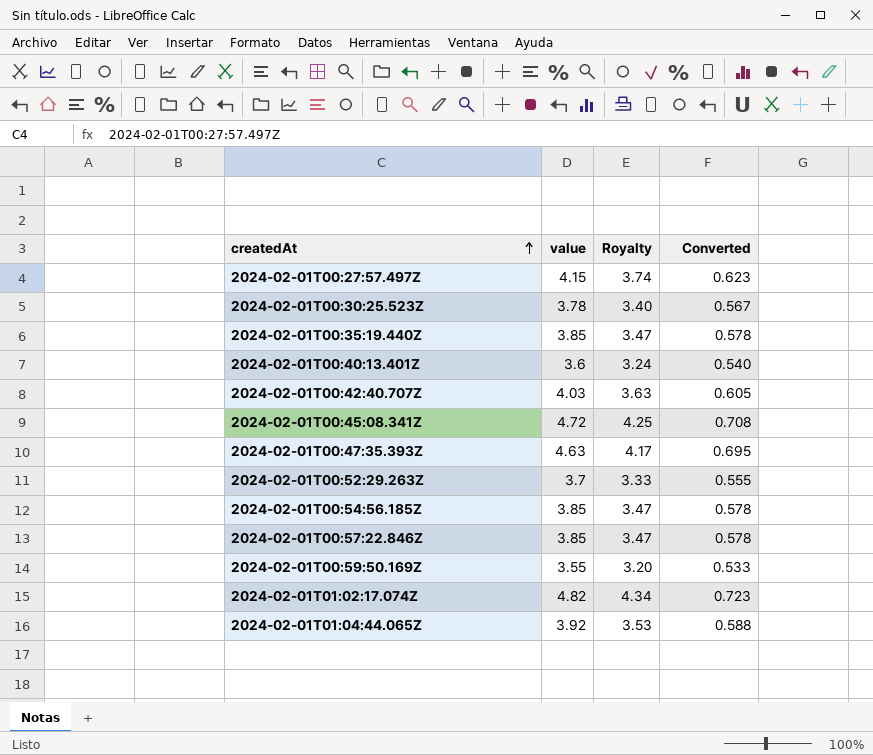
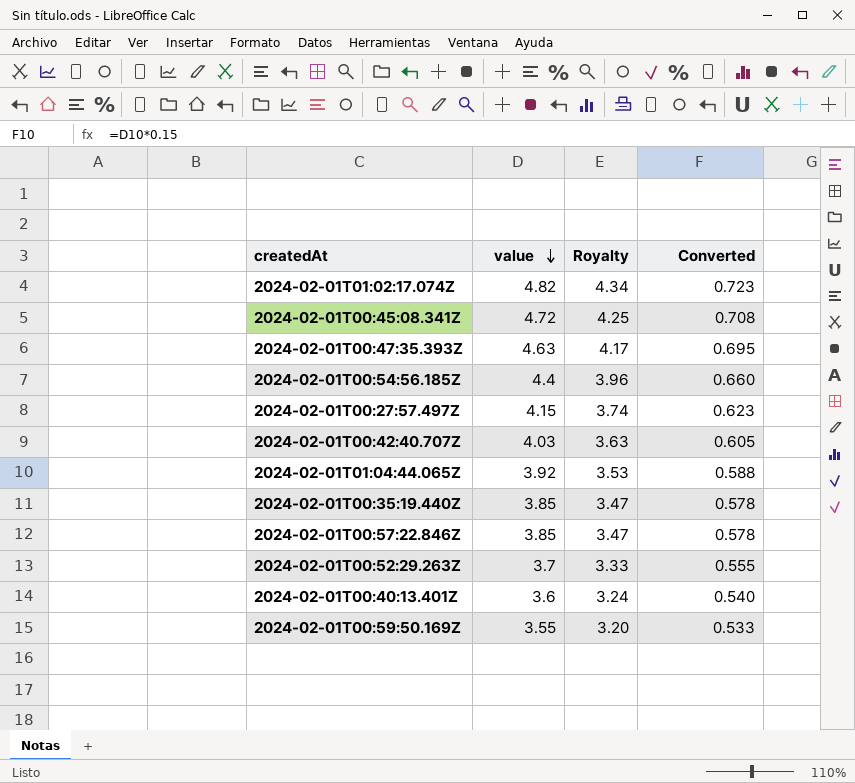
row order: createdAt ascending -> value descending
row 2024-02-01T00:30:25.523Z: 3.78 | 3.40 | 0.567 -> none
2024-02-01T00:54:56.185Z | value: 3.85 -> 4.4
2024-02-01T00:54:56.185Z | Royalty: 3.47 -> 3.96
2024-02-01T00:54:56.185Z | Converted: 0.578 -> 0.660

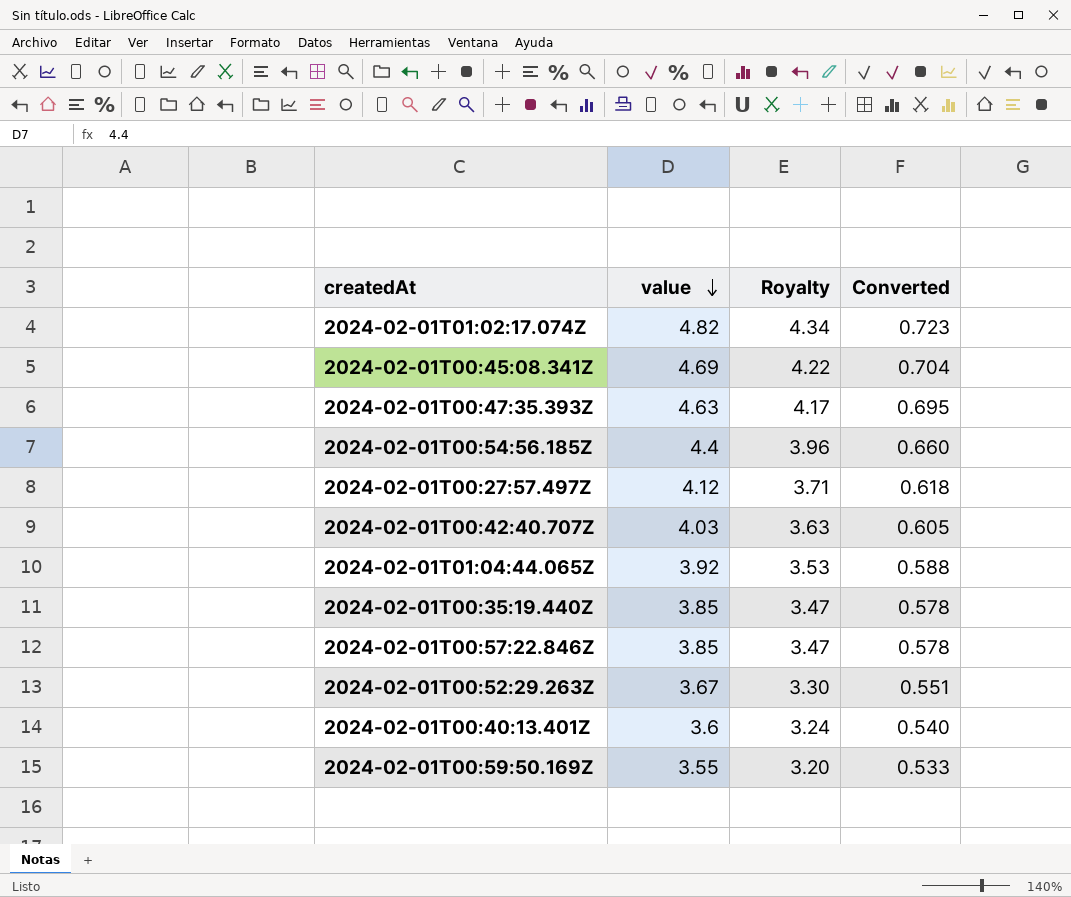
2024-02-01T00:45:08.341Z | value: 4.72 -> 4.69
2024-02-01T00:45:08.341Z | Royalty: 4.25 -> 4.22
2024-02-01T00:45:08.341Z | Converted: 0.708 -> 0.704
2024-02-01T00:27:57.497Z | value: 4.15 -> 4.12
2024-02-01T00:27:57.497Z | Royalty: 3.74 -> 3.71
2024-02-01T00:27:57.497Z | Converted: 0.623 -> 0.618
2024-02-01T00:52:29.263Z | value: 3.7 -> 3.67
2024-02-01T00:52:29.263Z | Royalty: 3.33 -> 3.30
2024-02-01T00:52:29.263Z | Converted: 0.555 -> 0.551

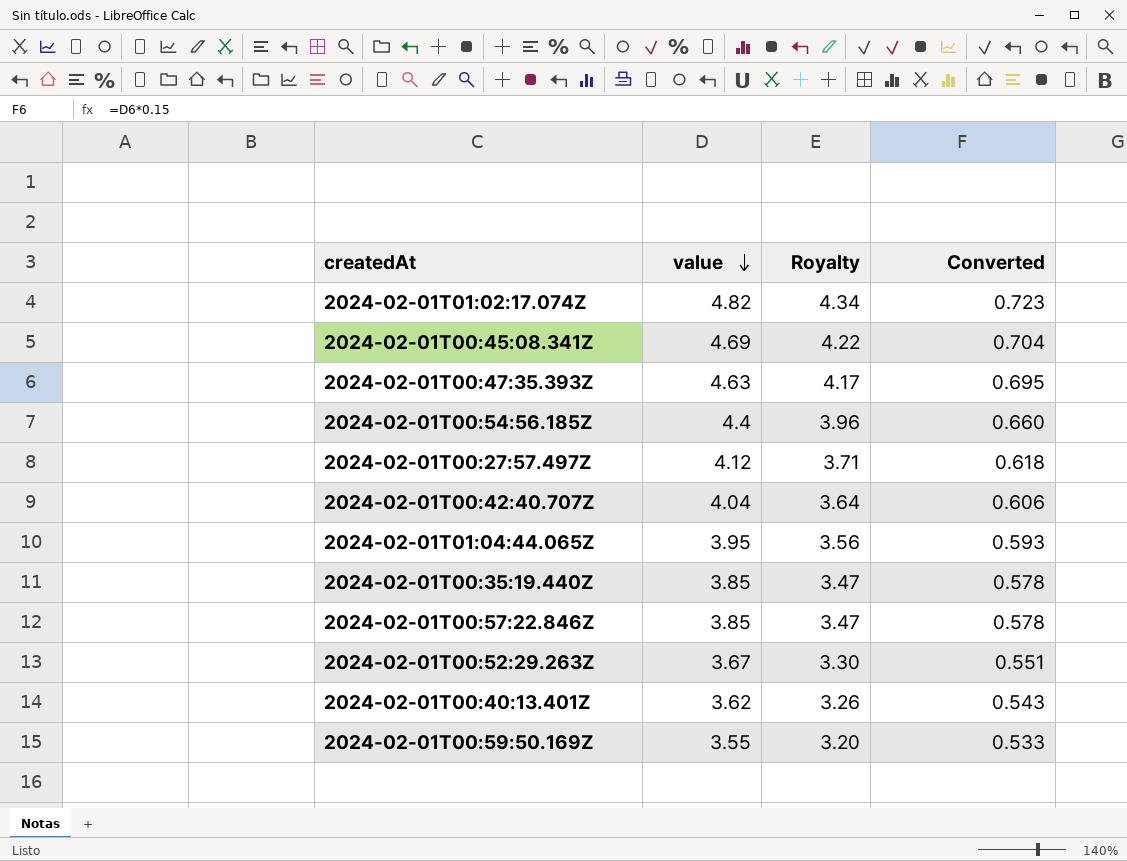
2024-02-01T00:42:40.707Z | value: 4.03 -> 4.04
2024-02-01T00:42:40.707Z | Royalty: 3.63 -> 3.64
2024-02-01T00:42:40.707Z | Converted: 0.605 -> 0.606
2024-02-01T01:04:44.065Z | value: 3.92 -> 3.95
2024-02-01T01:04:44.065Z | Royalty: 3.53 -> 3.56
2024-02-01T01:04:44.065Z | Converted: 0.588 -> 0.593
2024-02-01T00:40:13.401Z | value: 3.6 -> 3.62
2024-02-01T00:40:13.401Z | Royalty: 3.24 -> 3.26
2024-02-01T00:40:13.401Z | Converted: 0.540 -> 0.543

